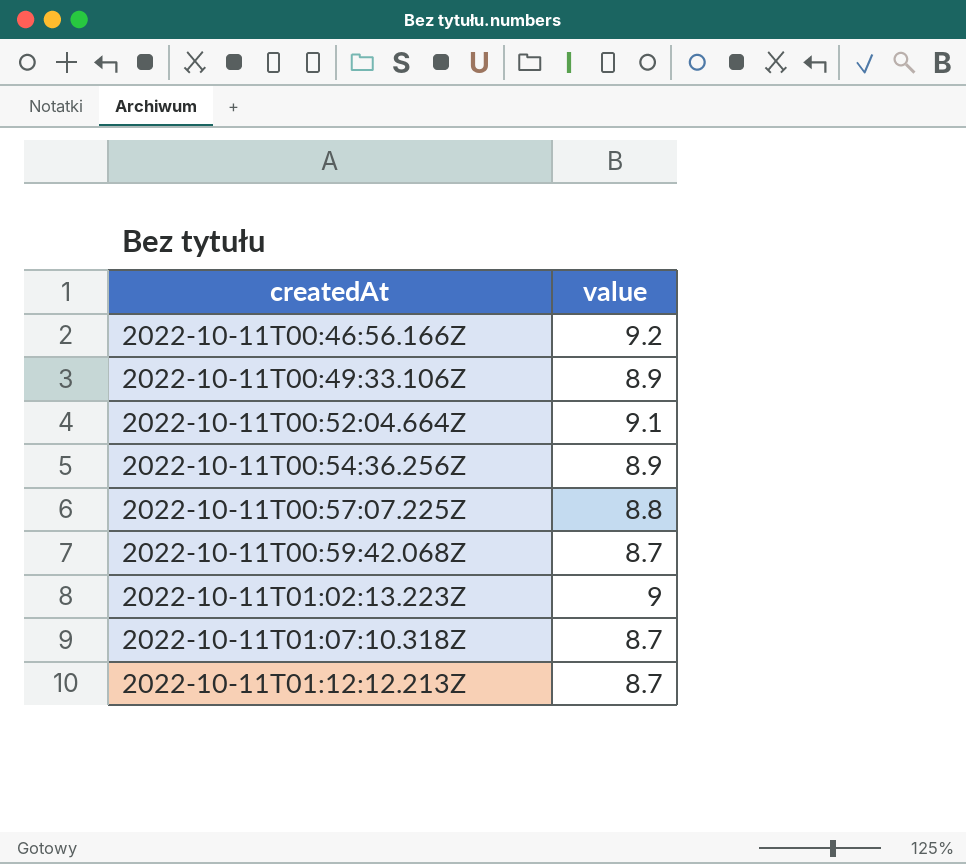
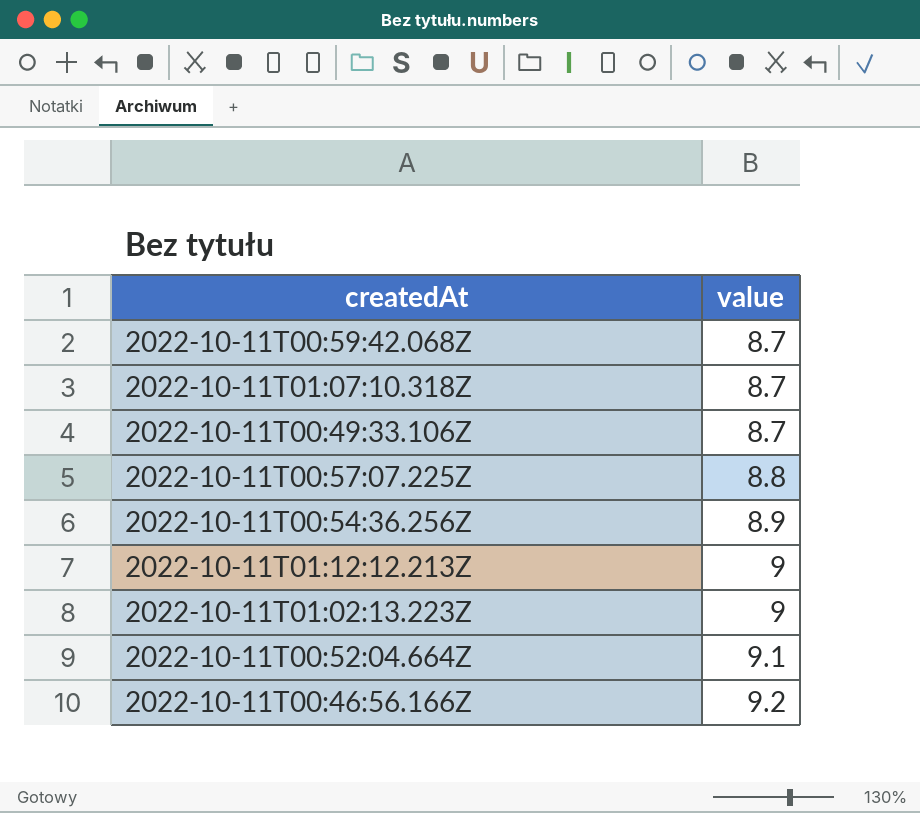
row order: createdAt ascending -> value ascending
2022-10-11T00:49:33.106Z | value: 8.9 -> 8.7
2022-10-11T01:12:12.213Z | value: 8.7 -> 9

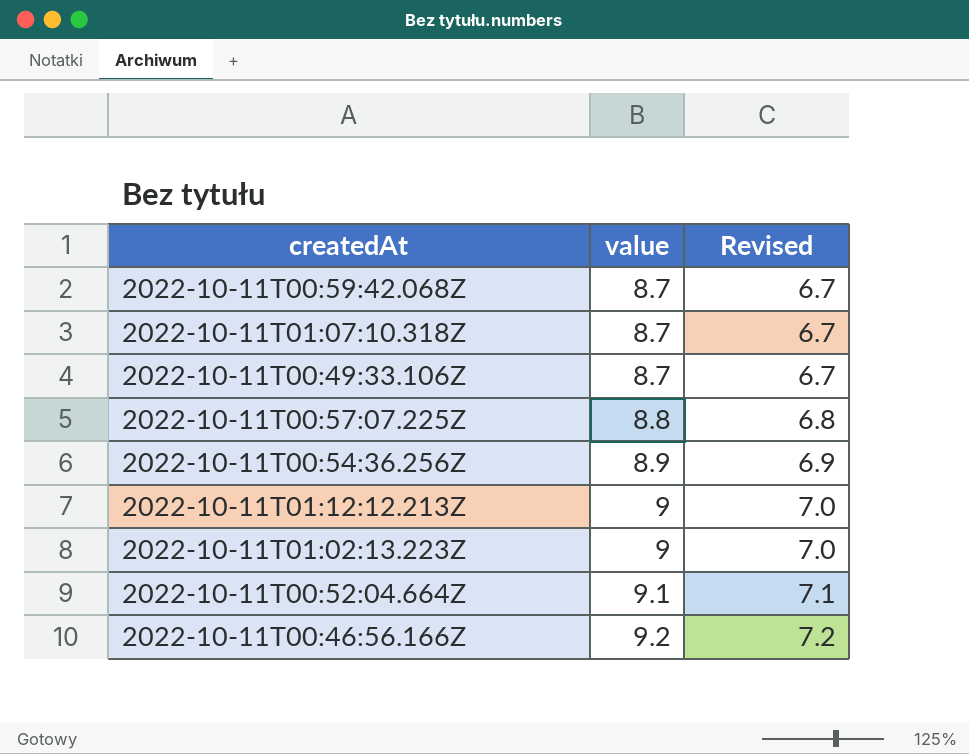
column Revised | formula: none -> [value] - 2

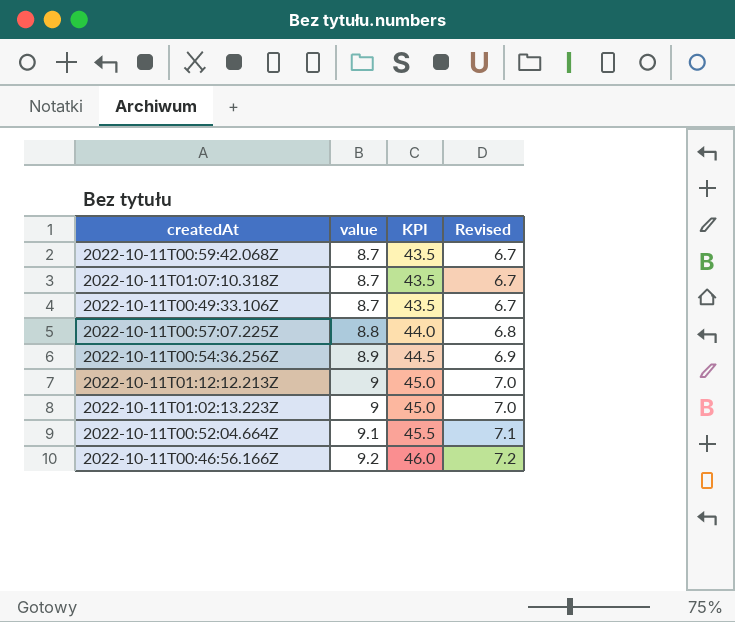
column KPI | formula: none -> [value] * 5

